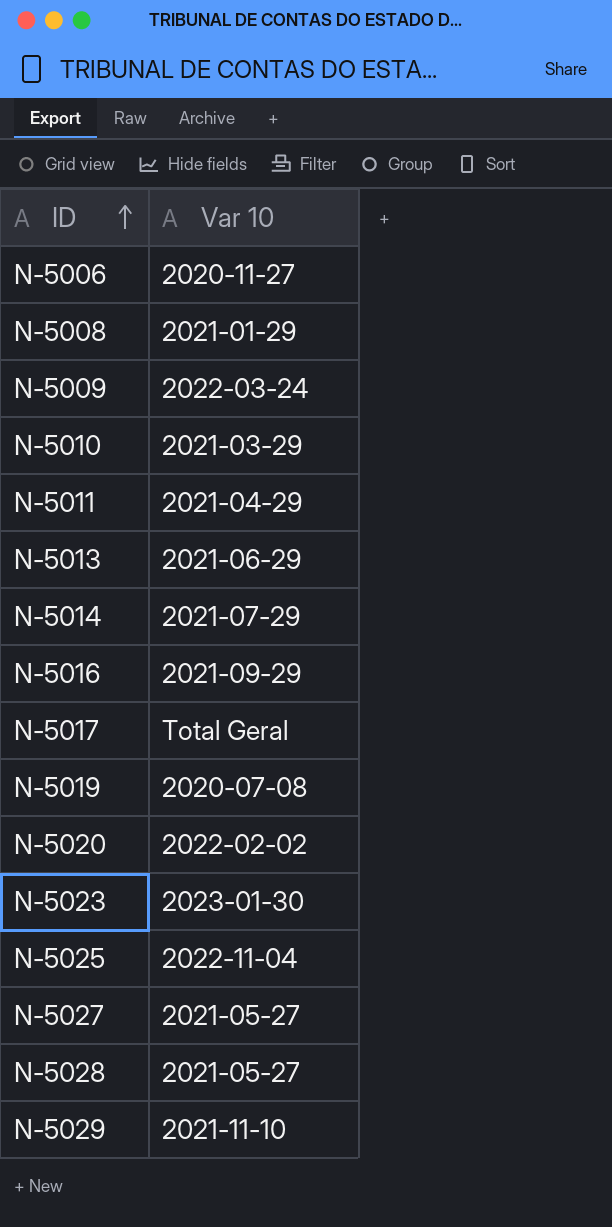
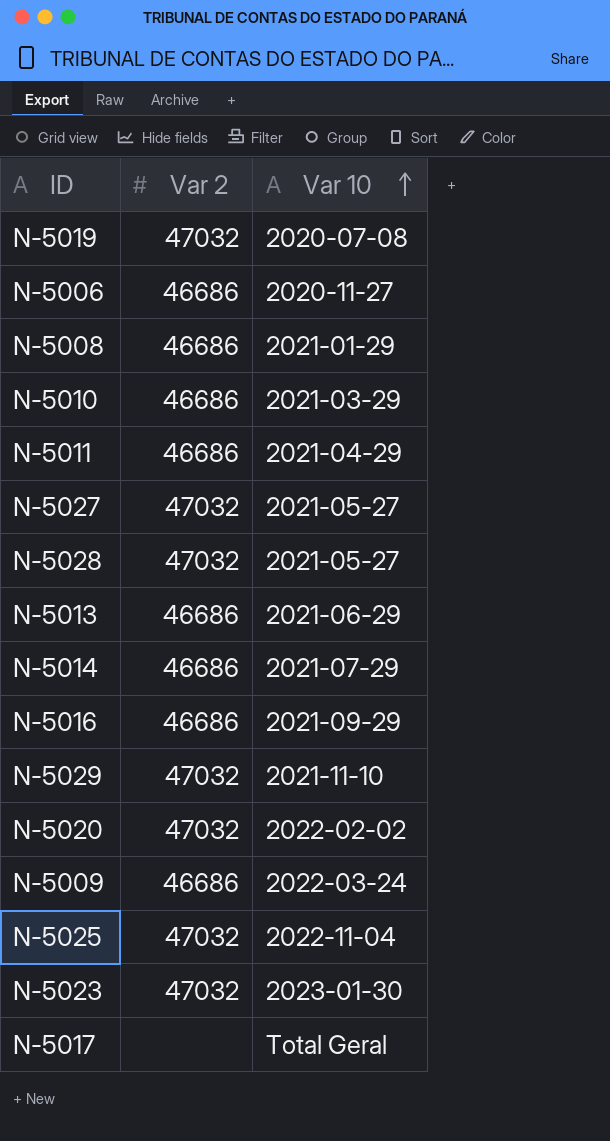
row order: ID ascending -> Var 10 ascending
column Var 2 | position: none -> 2

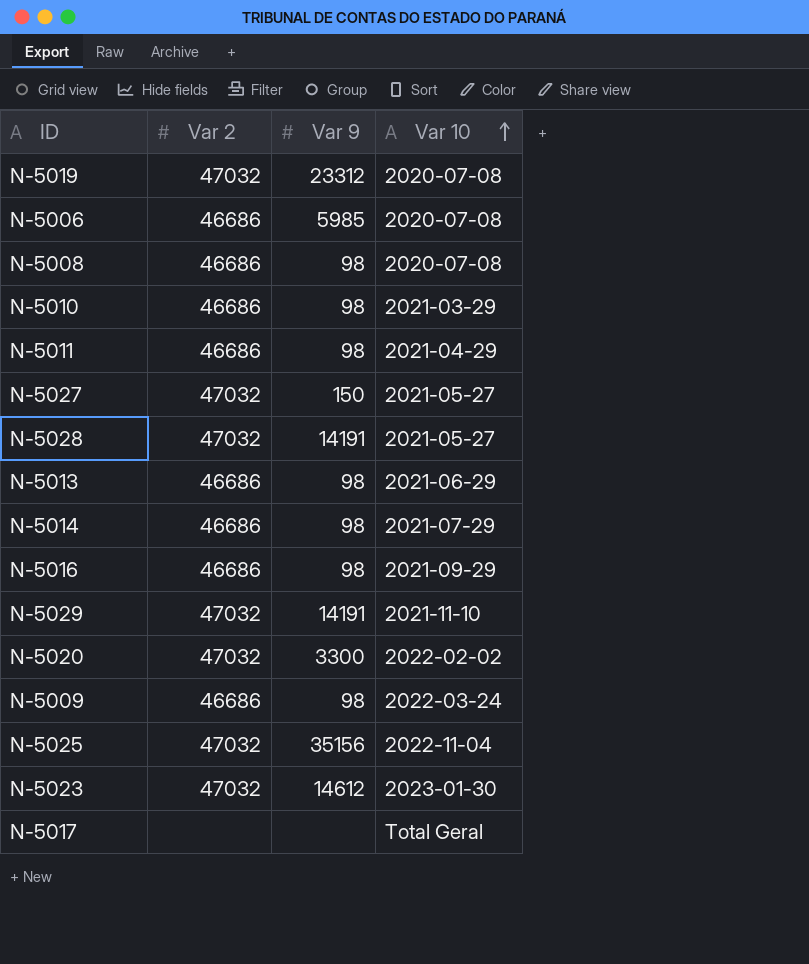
column Var 9 | position: none -> 3
N-5006 | Var 10: 2020-11-27 -> 2020-07-08
N-5008 | Var 10: 2021-01-29 -> 2020-07-08

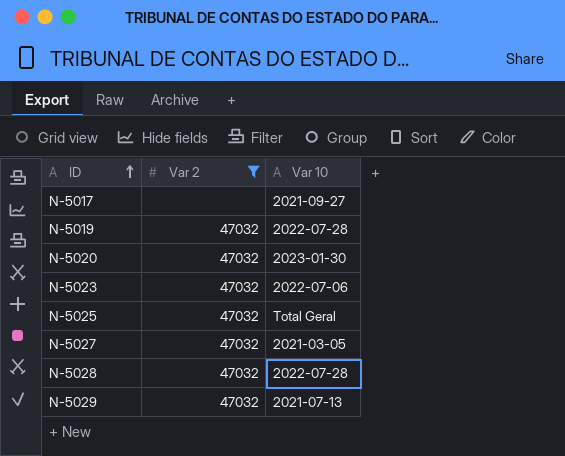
filter: none -> Var 2 != 46686
row order: Var 10 ascending -> ID ascending
column Var 9 | position: 3 -> none
N-5017 | Var 10: Total Geral -> 2021-09-27
N-5019 | Var 10: 2020-07-08 -> 2022-07-28
N-5020 | Var 10: 2022-02-02 -> 2023-01-30
N-5023 | Var 10: 2023-01-30 -> 2022-07-06
N-5025 | Var 10: 2022-11-04 -> Total Geral
N-5027 | Var 10: 2021-05-27 -> 2021-03-05
N-5028 | Var 10: 2021-05-27 -> 2022-07-28
N-5029 | Var 10: 2021-11-10 -> 2021-07-13

